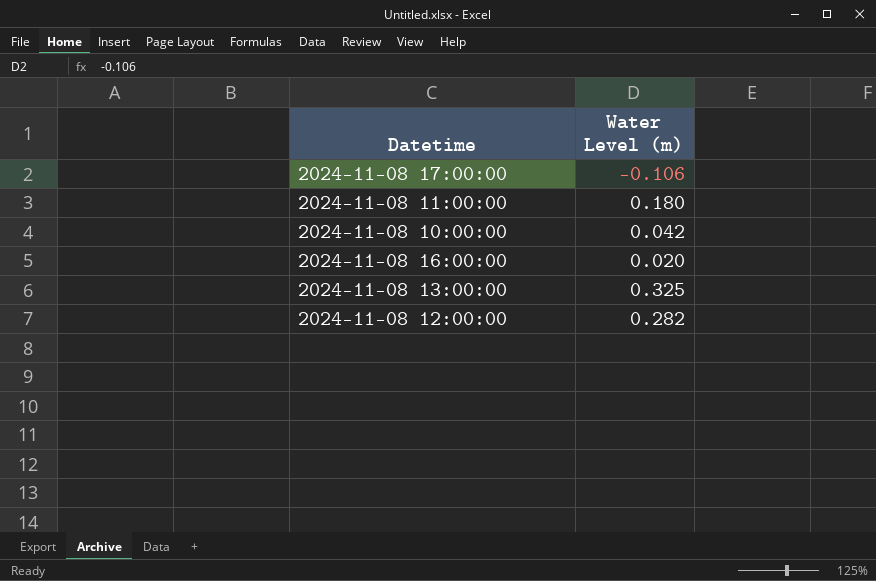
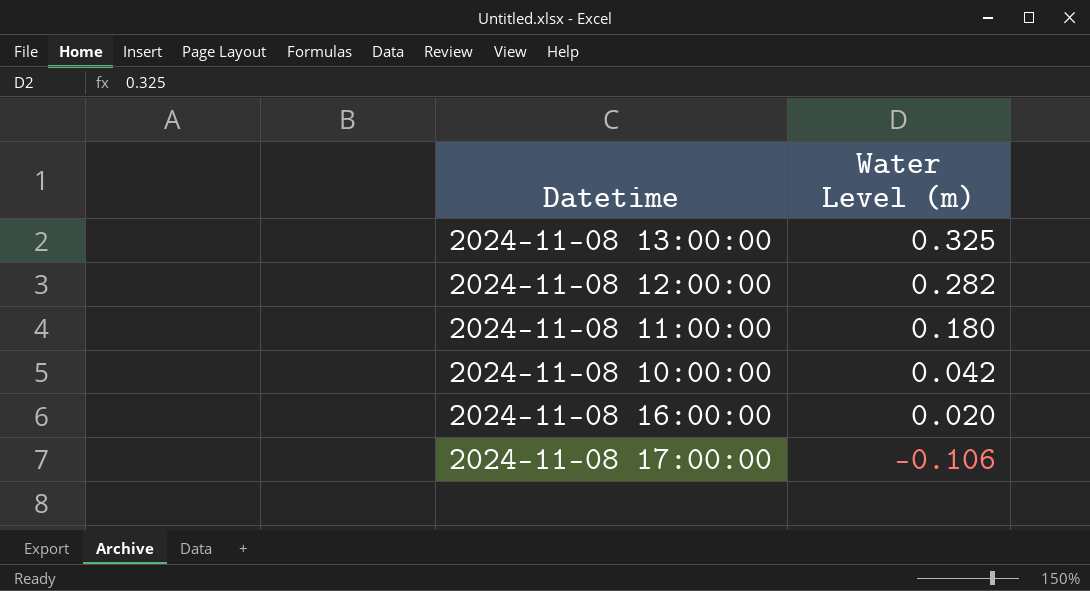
row order: none -> Water Level (m) descending

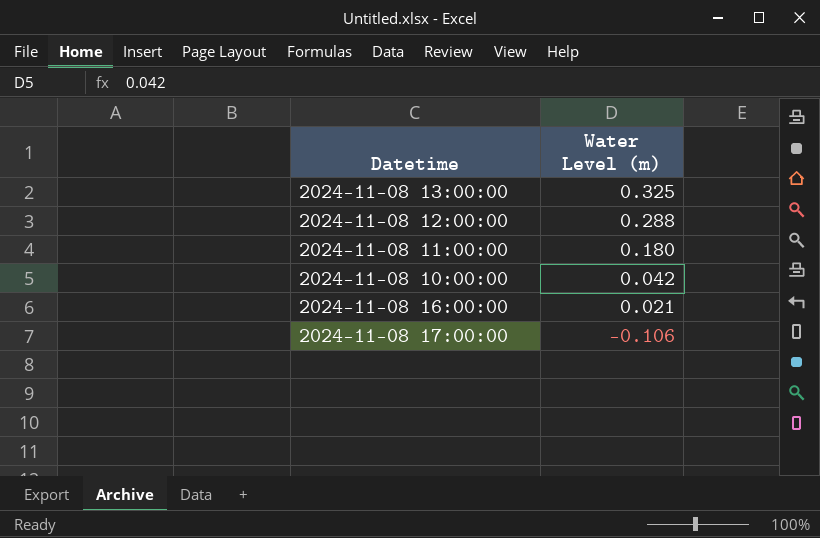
2024-11-08 12:00:00 | Water Level (m): 0.282 -> 0.288
2024-11-08 16:00:00 | Water Level (m): 0.020 -> 0.021

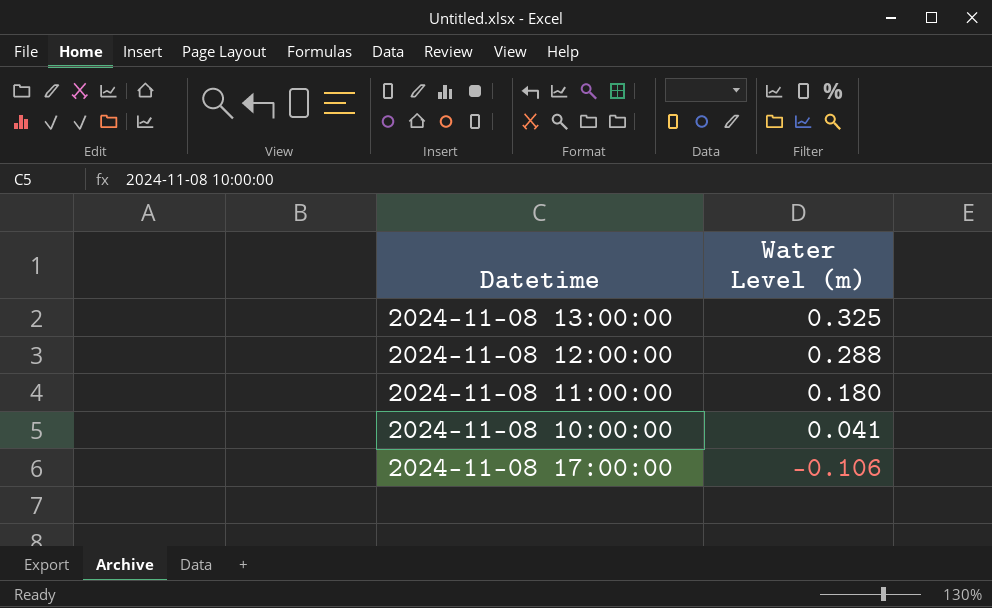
row 2024-11-08 16:00:00: 0.021 -> none
2024-11-08 10:00:00 | Water Level (m): 0.042 -> 0.041

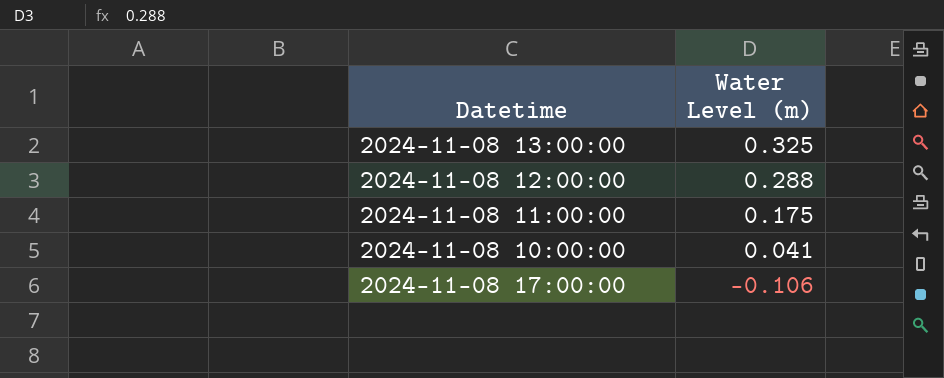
2024-11-08 11:00:00 | Water Level (m): 0.180 -> 0.175

